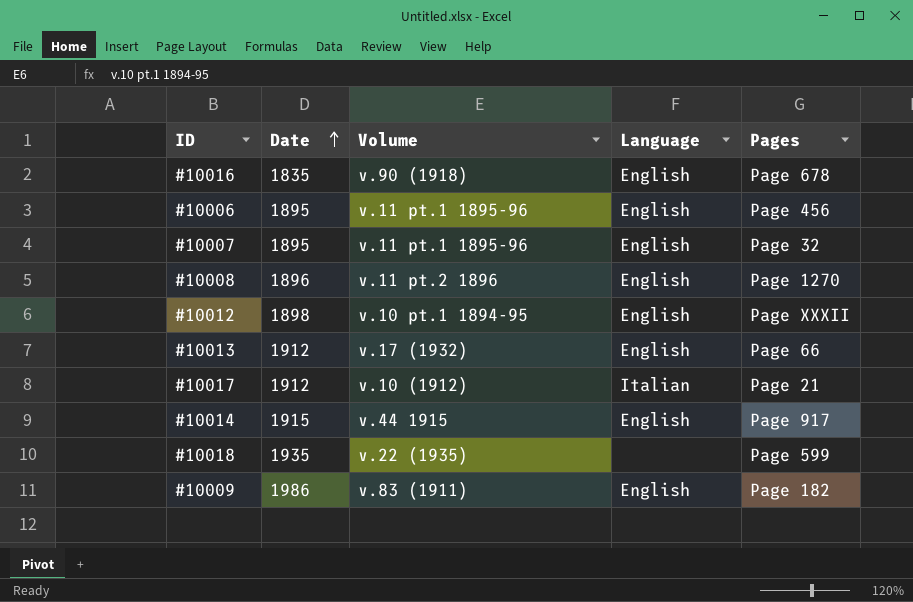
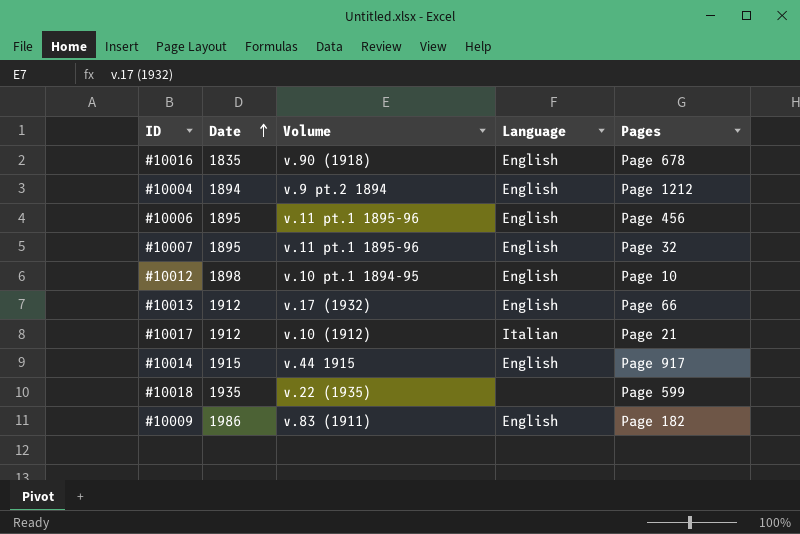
row #10008: 1896 | v.11 pt.2 1896 | English | Page 1270 -> none
row #10004: none -> 1894 | v.9 pt.2 1894 | English | Page 1212
#10012 | Pages: Page XXXII -> Page 10

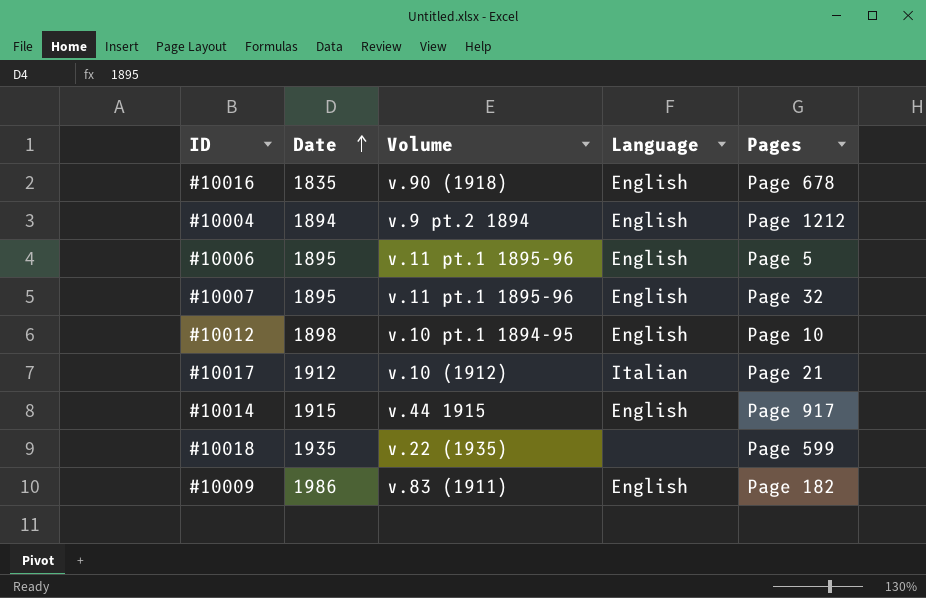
row #10013: 1912 | v.17 (1932) | English | Page 66 -> none
#10006 | Pages: Page 456 -> Page 5

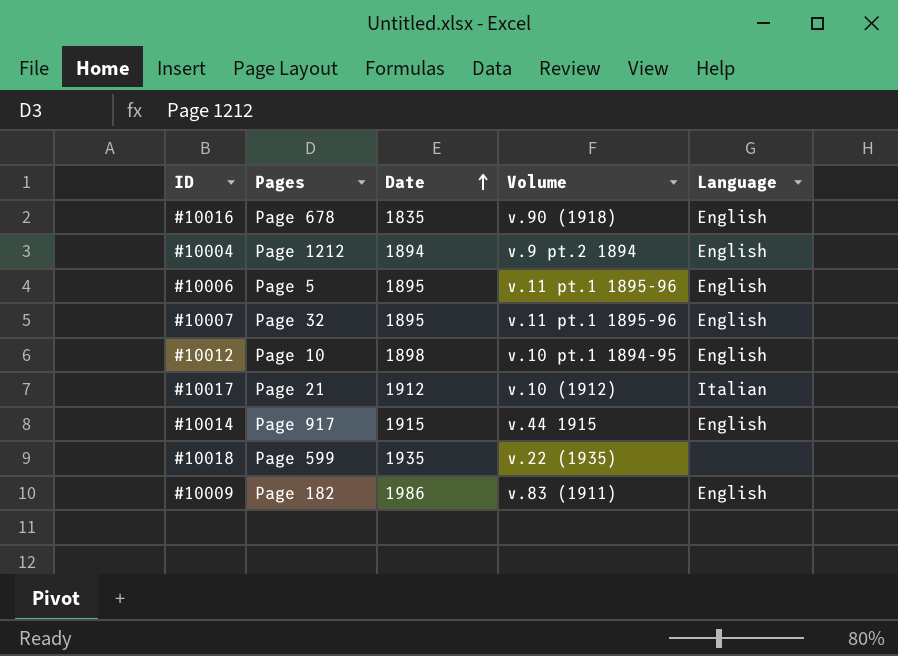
column Pages | position: 5 -> 2

